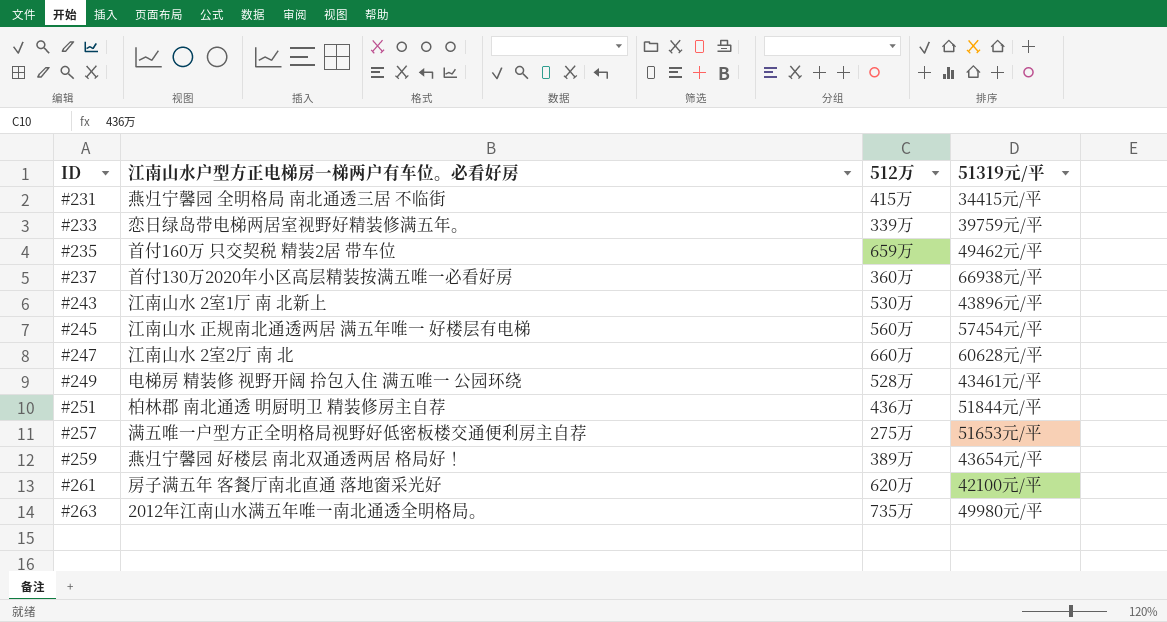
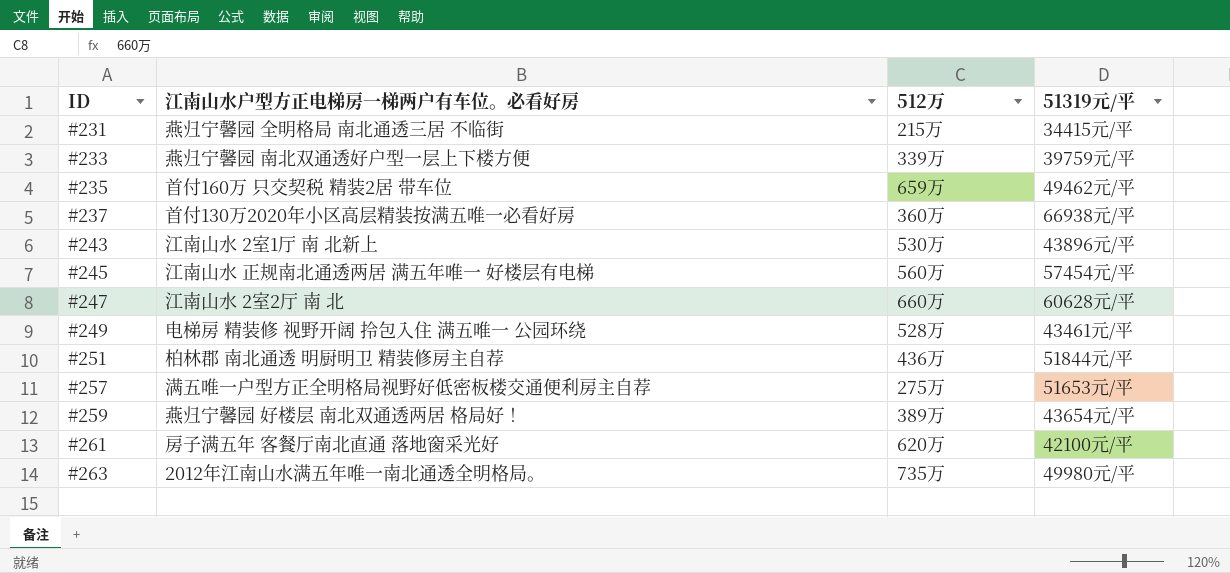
#231 | 512万: 415万 -> 215万
#233 | 江南山水户型方正电梯房一梯两户有车位。必看好房: 恋日绿岛带电梯两居室视野好精装修满五年。 -> 燕归宁馨园 南北双通透好户型一层上下楼方便

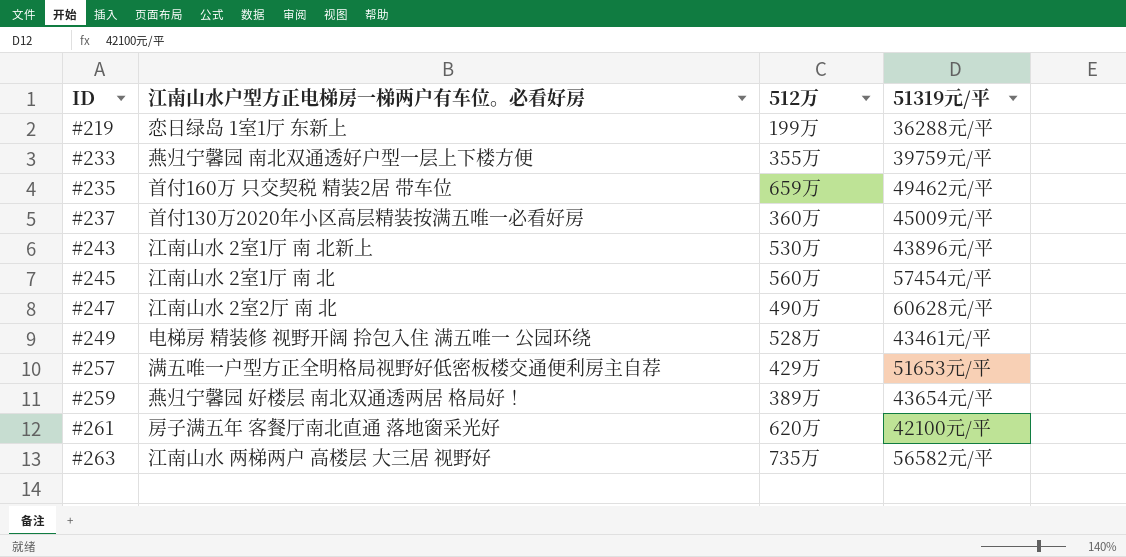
row #231: 燕归宁馨园 全明格局 南北通透三居 不临街 | 215万 | 34415元/平 -> none
row #251: 柏林郡 南北通透 明厨明卫 精装修房主自荐 | 436万 | 51844元/平 -> none
row #219: none -> 恋日绿岛 1室1厅 东新上 | 199万 | 36288元/平
#233 | 512万: 339万 -> 355万
#237 | 51319元/平: 66938元/平 -> 45009元/平
#245 | 江南山水户型方正电梯房一梯两户有车位。必看好房: 江南山水 正规南北通透两居 满五年唯一 好楼层有电梯 -> 江南山水 2室1厅 南 北
#247 | 512万: 660万 -> 490万
#257 | 512万: 275万 -> 429万
#263 | 江南山水户型方正电梯房一梯两户有车位。必看好房: 2012年江南山水满五年唯一南北通透全明格局。 -> 江南山水 两梯两户 高楼层 大三居 视野好
#263 | 51319元/平: 49980元/平 -> 56582元/平

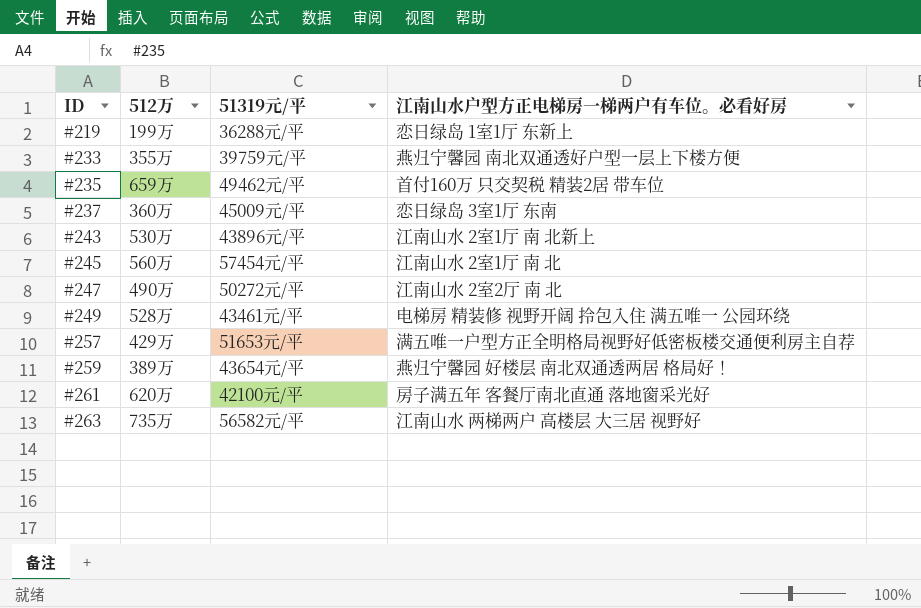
column 江南山水户型方正电梯房一梯两户有车位。必看好房 | position: 2 -> 4
#237 | 江南山水户型方正电梯房一梯两户有车位。必看好房: 首付130万2020年小区高层精装按满五唯一必看好房 -> 恋日绿岛 3室1厅 东南
#247 | 51319元/平: 60628元/平 -> 50272元/平

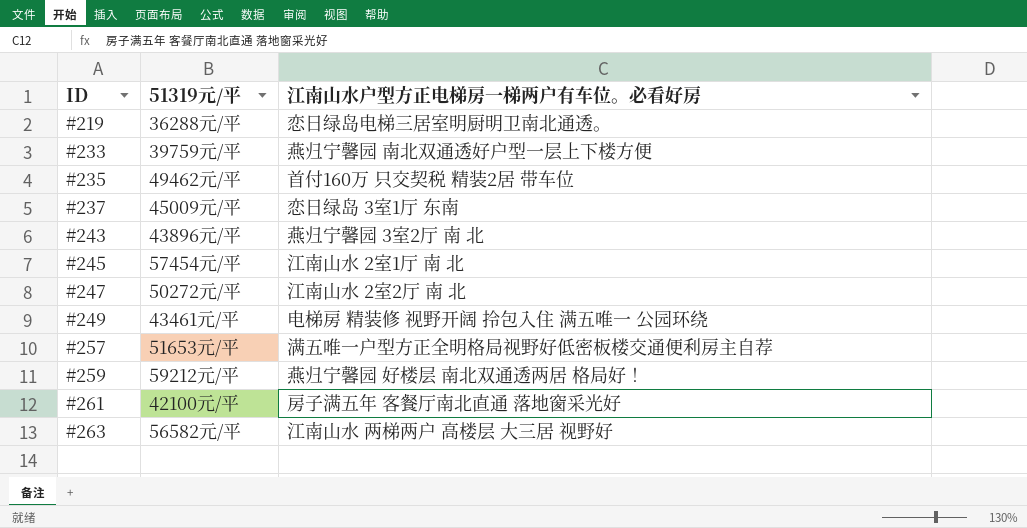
column 512万 | position: 2 -> none
#219 | 江南山水户型方正电梯房一梯两户有车位。必看好房: 恋日绿岛 1室1厅 东新上 -> 恋日绿岛电梯三居室明厨明卫南北通透。
#243 | 江南山水户型方正电梯房一梯两户有车位。必看好房: 江南山水 2室1厅 南 北新上 -> 燕归宁馨园 3室2厅 南 北
#259 | 51319元/平: 43654元/平 -> 59212元/平

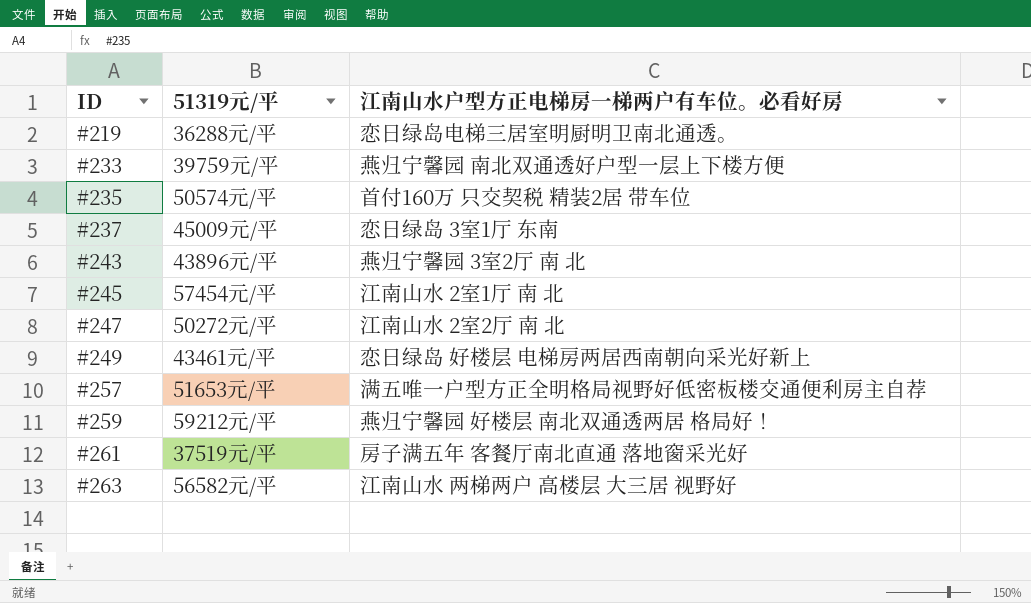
#235 | 51319元/平: 49462元/平 -> 50574元/平
#249 | 江南山水户型方正电梯房一梯两户有车位。必看好房: 电梯房 精装修 视野开阔 拎包入住 满五唯一 公园环绕 -> 恋日绿岛 好楼层 电梯房两居西南朝向采光好新上
#261 | 51319元/平: 42100元/平 -> 37519元/平

